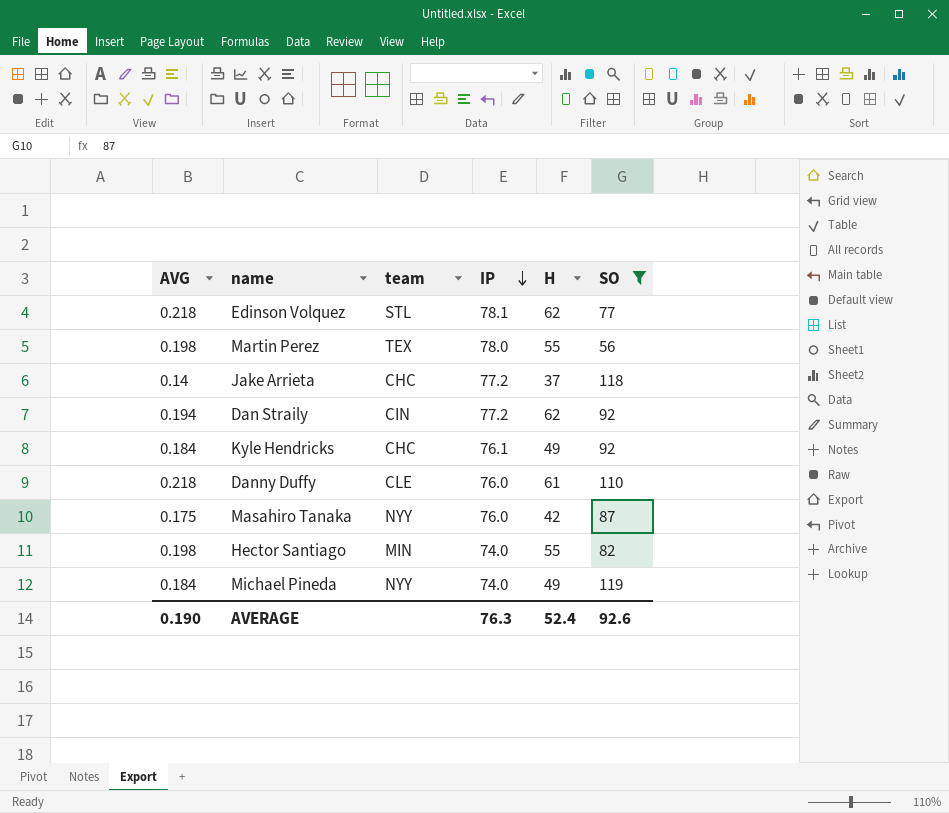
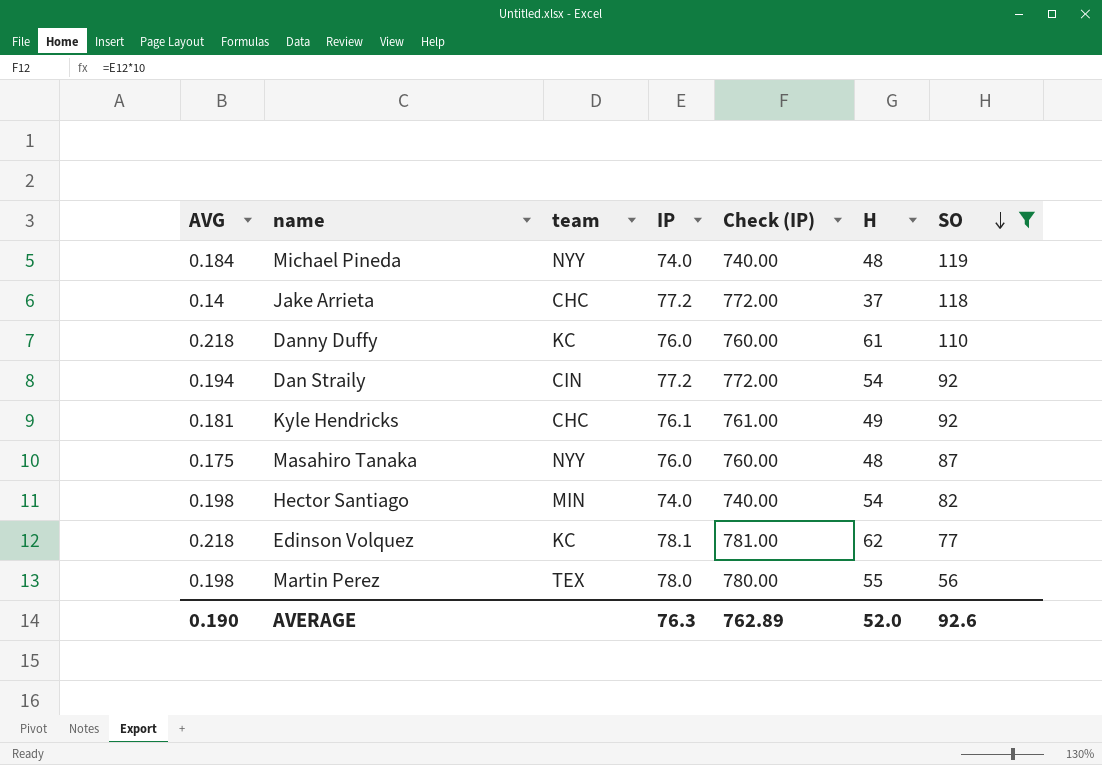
row order: IP descending -> SO descending
column Check (IP) | formula: none -> [IP] * 10
Michael Pineda | H: 49 -> 48
Danny Duffy | team: CLE -> KC
Dan Straily | H: 62 -> 54
Kyle Hendricks | AVG: 0.184 -> 0.181
Masahiro Tanaka | H: 42 -> 48
Hector Santiago | H: 55 -> 54
Edinson Volquez | team: STL -> KC
AVERAGE | H: 52.4 -> 52.0

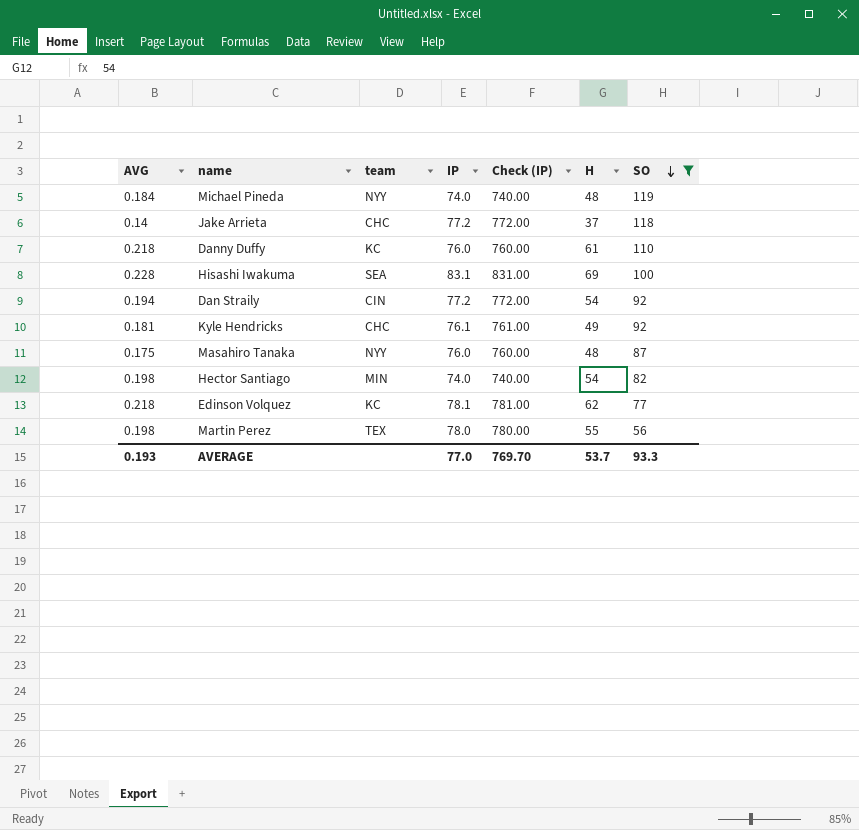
row Hisashi Iwakuma: none -> 0.228 | SEA | 83.1 | 831.00 | 69 | 100
AVERAGE | AVG: 0.190 -> 0.193
AVERAGE | IP: 76.3 -> 77.0
AVERAGE | Check (IP): 762.89 -> 769.70
AVERAGE | H: 52.0 -> 53.7
AVERAGE | SO: 92.6 -> 93.3

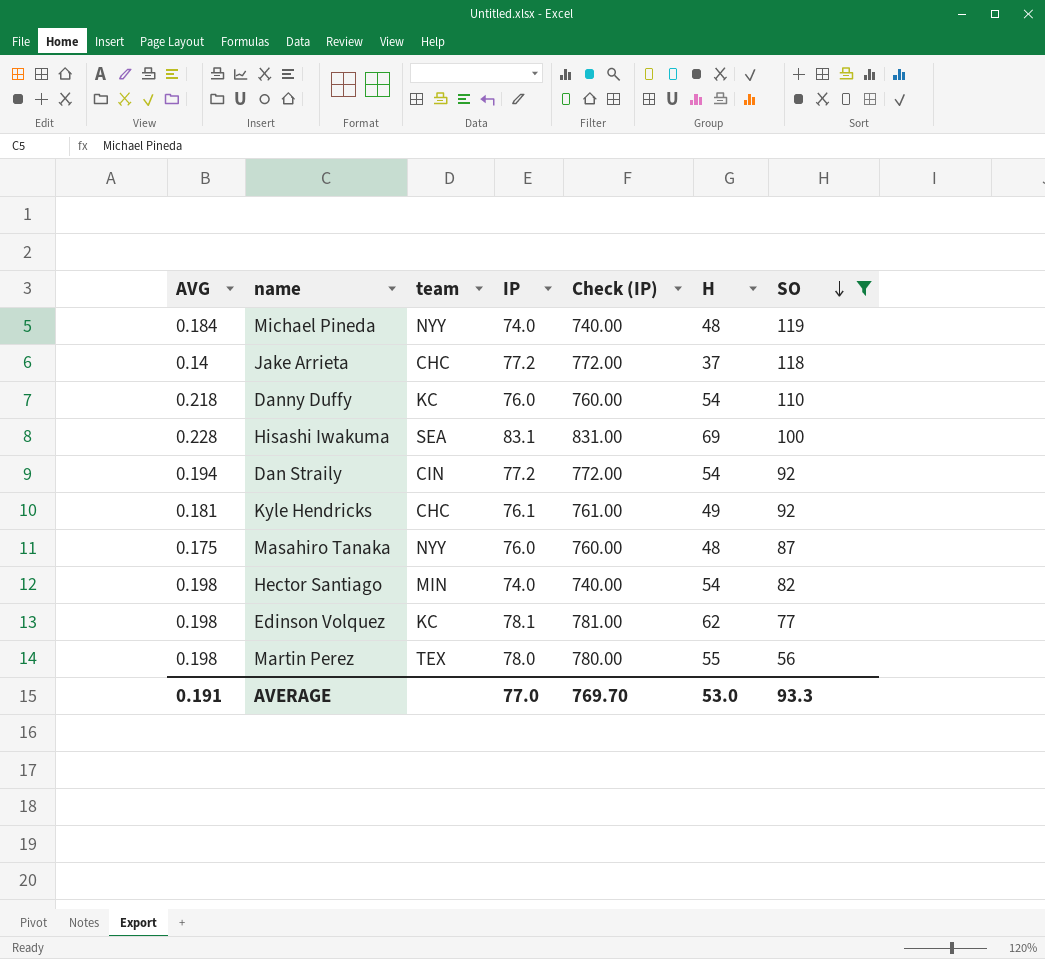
Danny Duffy | H: 61 -> 54
Edinson Volquez | AVG: 0.218 -> 0.198
AVERAGE | AVG: 0.193 -> 0.191
AVERAGE | H: 53.7 -> 53.0

